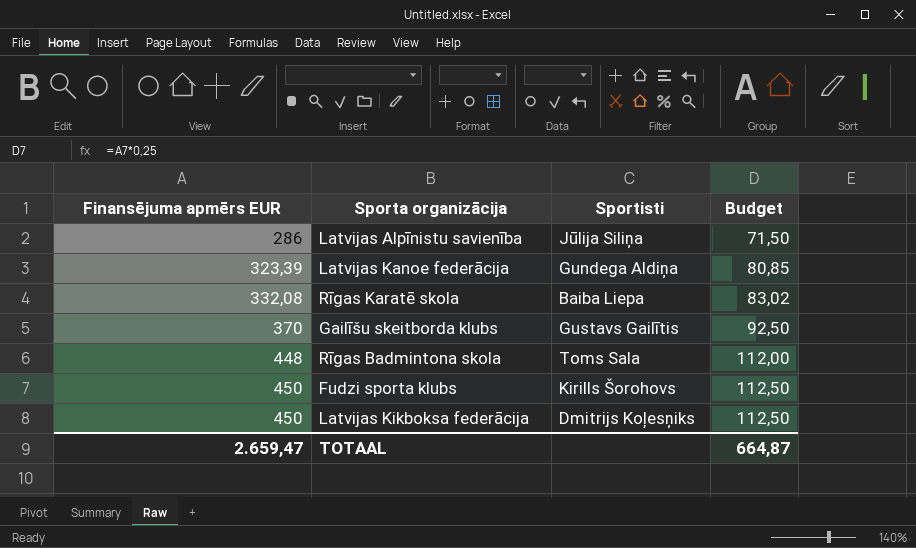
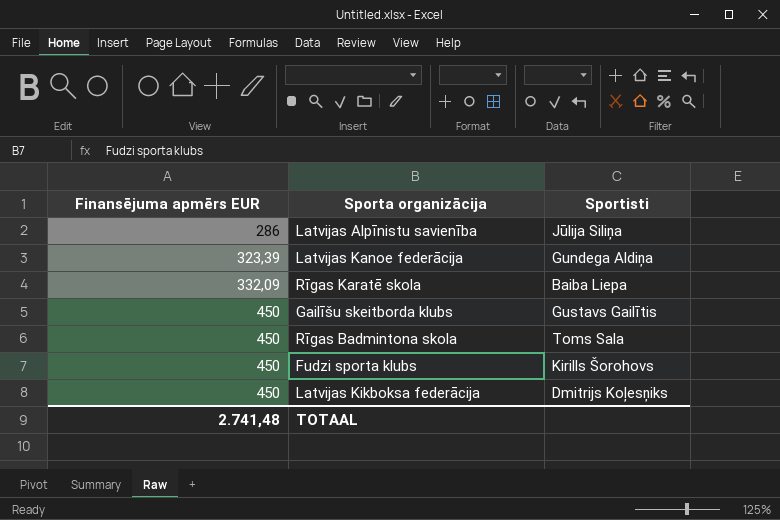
column Budget | formula: [Finansējuma apmērs EUR] * 0,25 -> none
Rīgas Karatē skola | Finansējuma apmērs EUR: 332,08 -> 332,09
Gailīšu skeitborda klubs | Finansējuma apmērs EUR: 370 -> 450
Rīgas Badmintona skola | Finansējuma apmērs EUR: 448 -> 450
TOTAAL | Finansējuma apmērs EUR: 2.659,47 -> 2.741,48

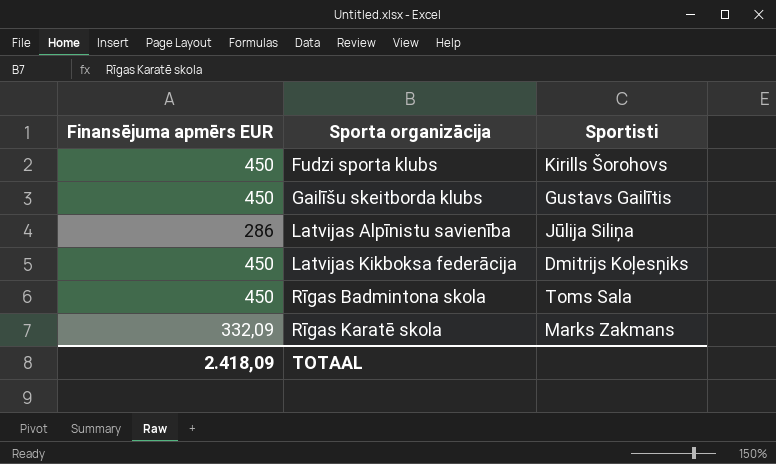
row order: Finansējuma apmērs EUR ascending -> Sporta organizācija ascending
row Latvijas Kanoe federācija: 323,39 | Gundega Aldiņa -> none
Rīgas Karatē skola | Sportisti: Baiba Liepa -> Marks Zakmans
TOTAAL | Finansējuma apmērs EUR: 2.741,48 -> 2.418,09

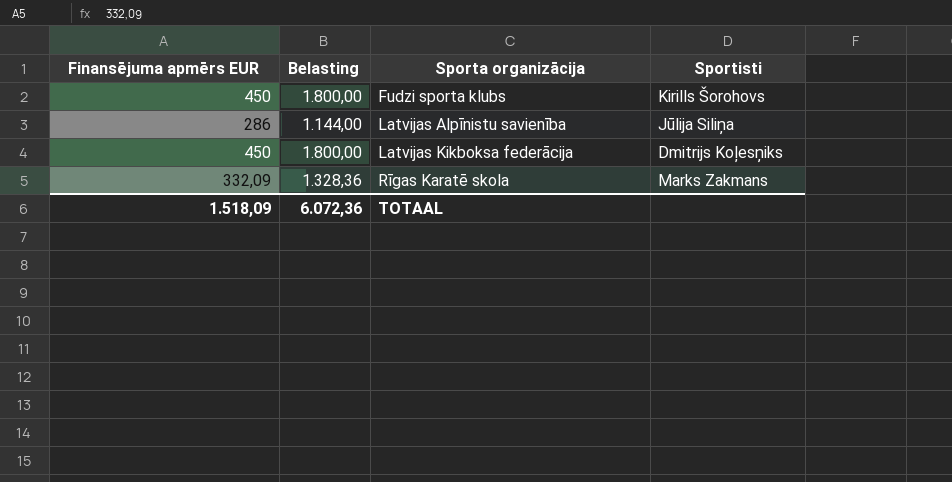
column Belasting | formula: none -> [Finansējuma apmērs EUR] * 4
row Gailīšu skeitborda klubs: 450 | Gustavs Gailītis -> none
row Rīgas Badmintona skola: 450 | Toms Sala -> none
TOTAAL | Finansējuma apmērs EUR: 2.418,09 -> 1.518,09

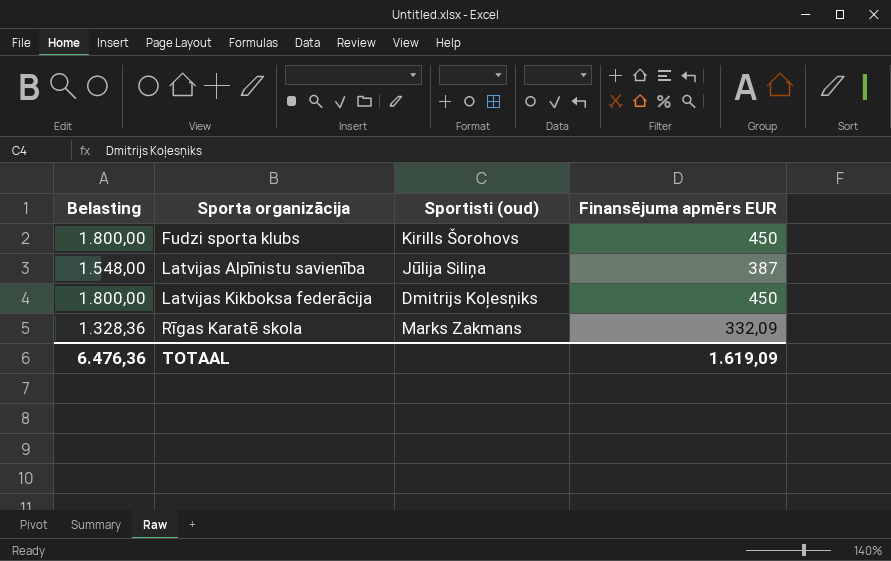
column name: Sportisti -> Sportisti (oud)
column Finansējuma apmērs EUR | position: 1 -> 4
Latvijas Alpīnistu savienība | Belasting: 1.144,00 -> 1.548,00
Latvijas Alpīnistu savienība | Finansējuma apmērs EUR: 286 -> 387
TOTAAL | Belasting: 6.072,36 -> 6.476,36
TOTAAL | Finansējuma apmērs EUR: 1.518,09 -> 1.619,09

